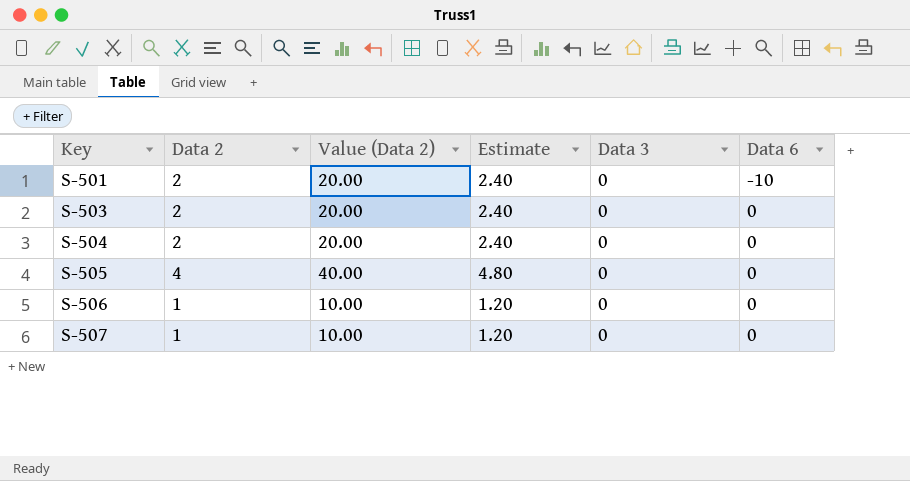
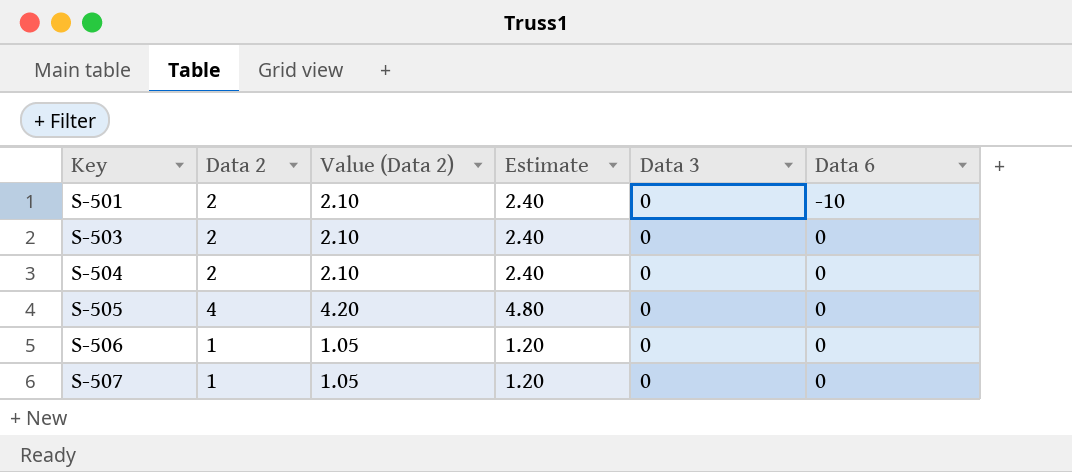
column Value (Data 2) | formula: [Data 2] * 10 -> [Data 2] * 1.05

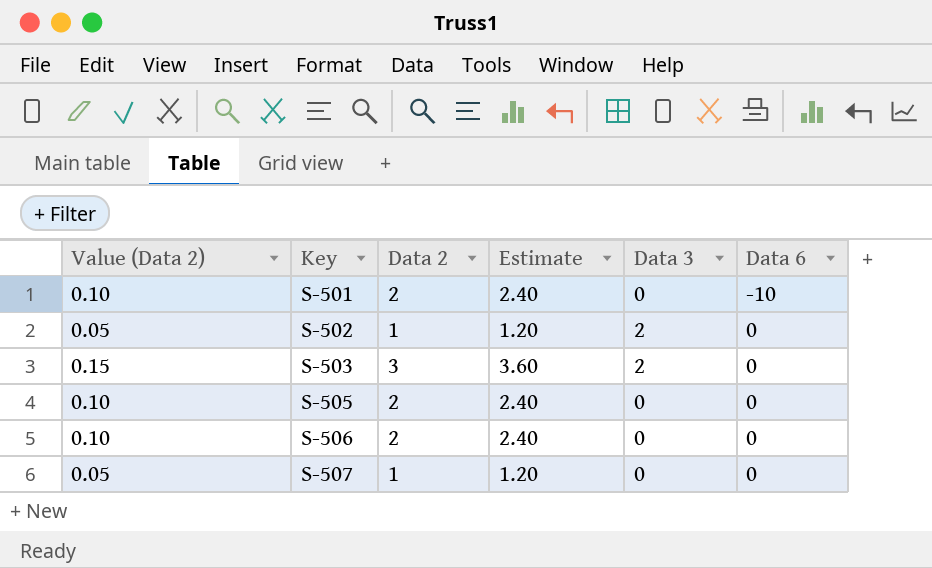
column Value (Data 2) | formula: [Data 2] * 1.05 -> [Data 2] * 0.05
column Value (Data 2) | position: 3 -> 1
row S-504: 2 | 2.10 | 2.40 | 0 | 0 -> none
row S-502: none -> 0.05 | 1 | 1.20 | 2 | 0
S-503 | Data 2: 2 -> 3
S-503 | Estimate: 2.40 -> 3.60
S-503 | Data 3: 0 -> 2
S-505 | Data 2: 4 -> 2
S-505 | Estimate: 4.80 -> 2.40
S-506 | Data 2: 1 -> 2
S-506 | Estimate: 1.20 -> 2.40

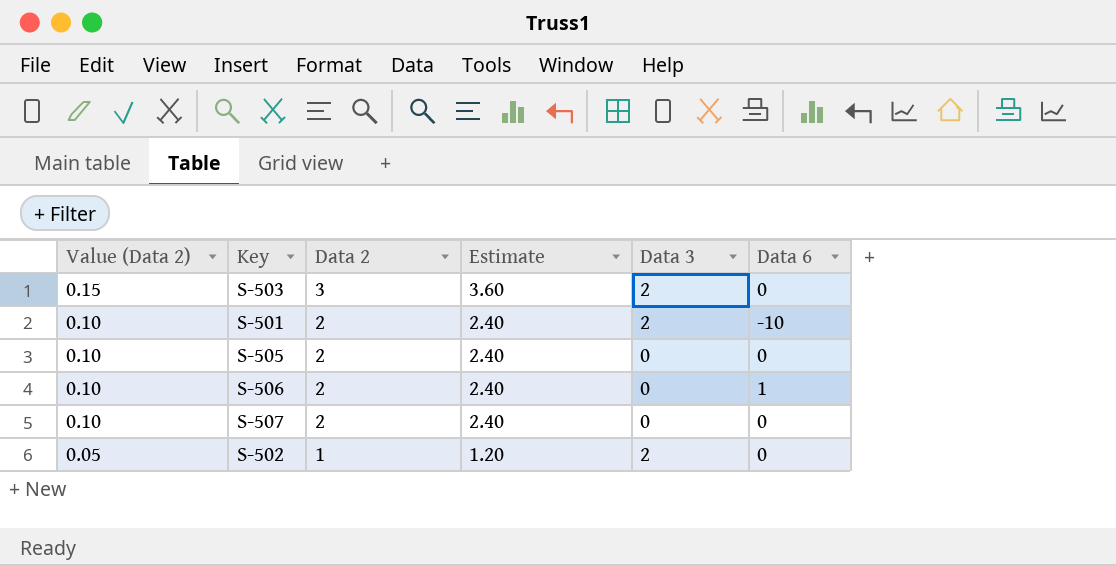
row order: Key ascending -> Value (Data 2) descending
S-501 | Data 3: 0 -> 2
S-506 | Data 6: 0 -> 1
S-507 | Value (Data 2): 0.05 -> 0.10
S-507 | Data 2: 1 -> 2
S-507 | Estimate: 1.20 -> 2.40

